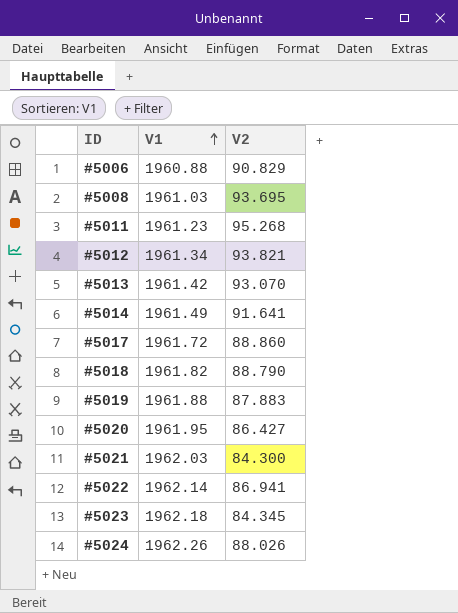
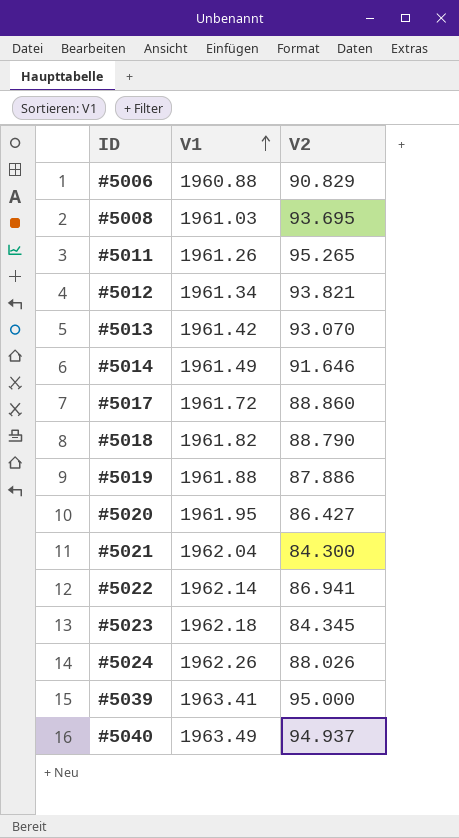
#5011 | V1: 1961.23 -> 1961.26
#5011 | V2: 95.268 -> 95.265
#5014 | V2: 91.641 -> 91.646
#5019 | V2: 87.883 -> 87.886
#5021 | V1: 1962.03 -> 1962.04
row #5039: none -> 1963.41 | 95.000
row #5040: none -> 1963.49 | 94.937

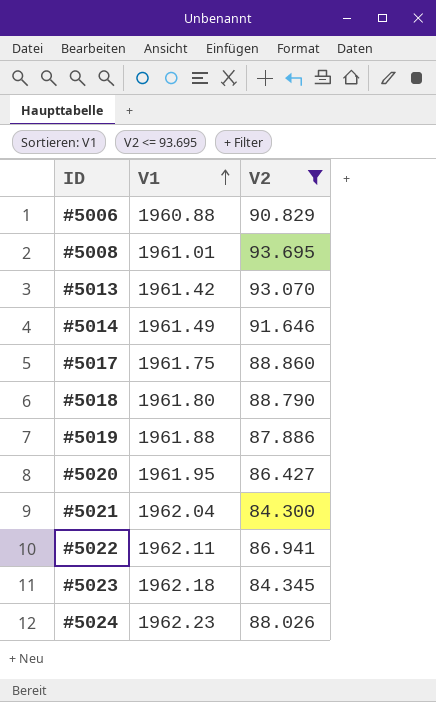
filter: none -> V2 <= 93.695
#5008 | V1: 1961.03 -> 1961.01
#5017 | V1: 1961.72 -> 1961.75
#5018 | V1: 1961.82 -> 1961.80
#5022 | V1: 1962.14 -> 1962.11
#5024 | V1: 1962.26 -> 1962.23

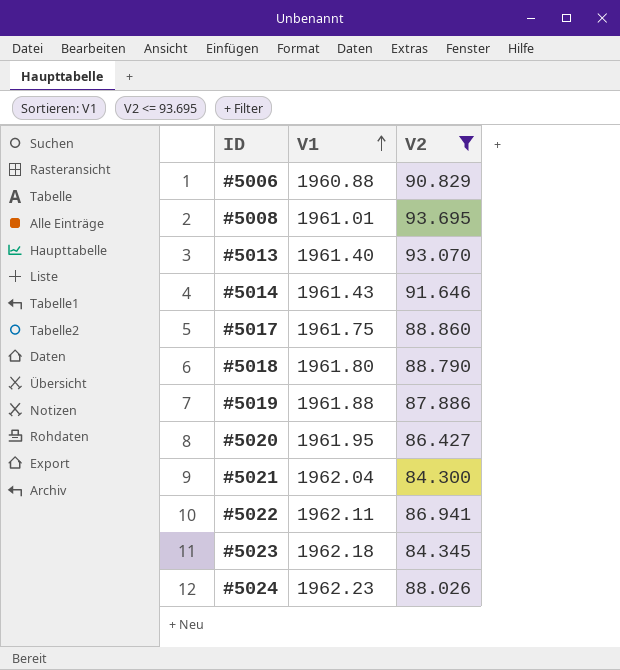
#5013 | V1: 1961.42 -> 1961.40
#5014 | V1: 1961.49 -> 1961.43

